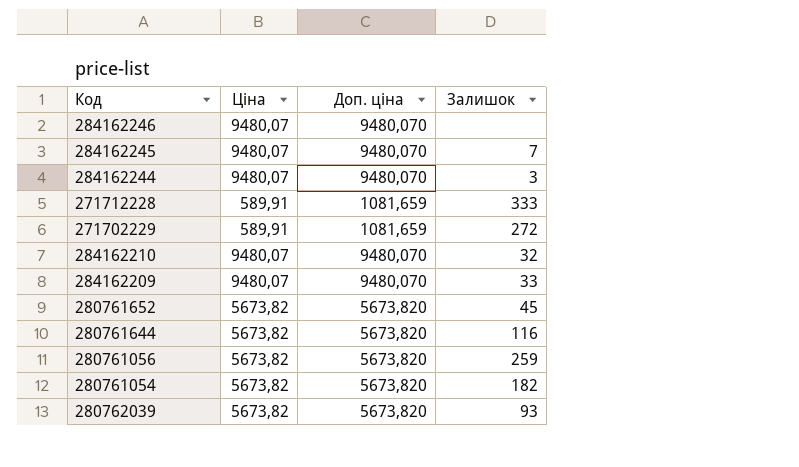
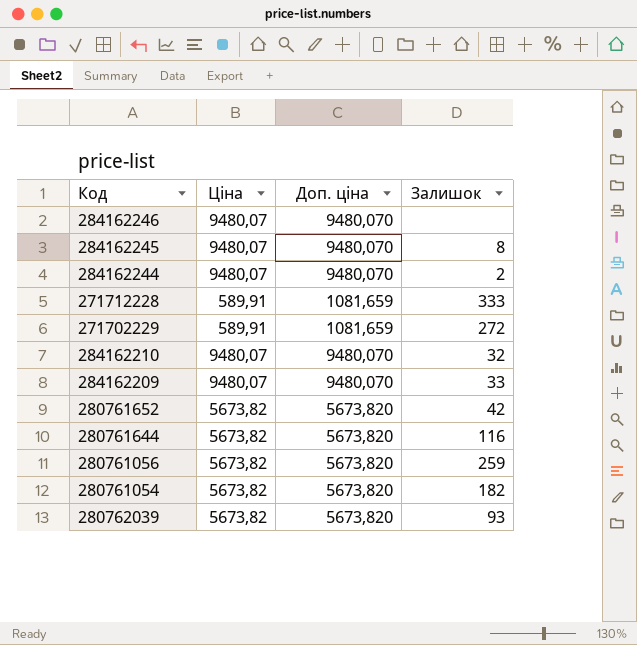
284162245 | Залишок: 7 -> 8
284162244 | Залишок: 3 -> 2
280761652 | Залишок: 45 -> 42

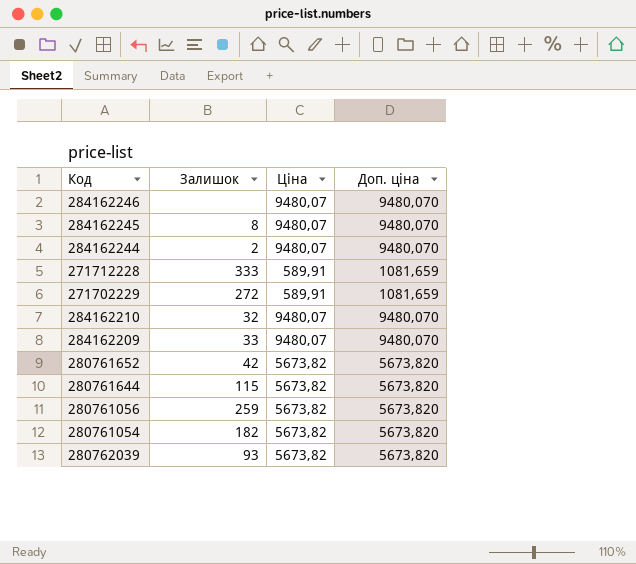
column Залишок | position: 4 -> 2
280761644 | Залишок: 116 -> 115

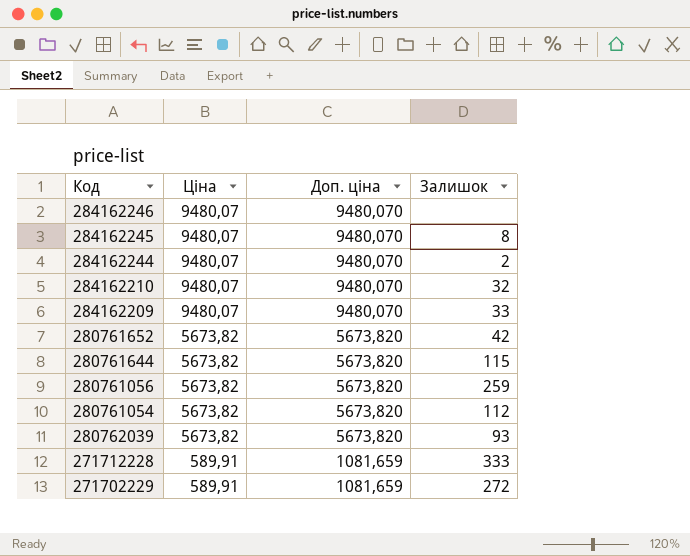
row order: none -> Ціна descending
column Залишок | position: 2 -> 4
280761054 | Залишок: 182 -> 112

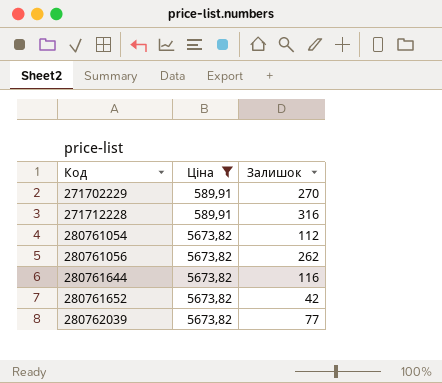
filter: none -> Ціна != 9480,07
row order: Ціна descending -> Код ascending
column Доп. ціна | position: 3 -> none
271702229 | Залишок: 272 -> 270
271712228 | Залишок: 333 -> 316
280761056 | Залишок: 259 -> 262
280761644 | Залишок: 115 -> 116
280762039 | Залишок: 93 -> 77

